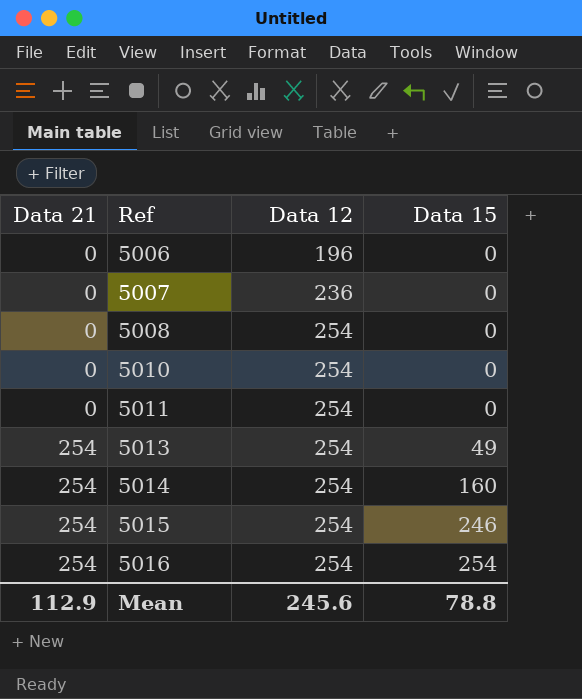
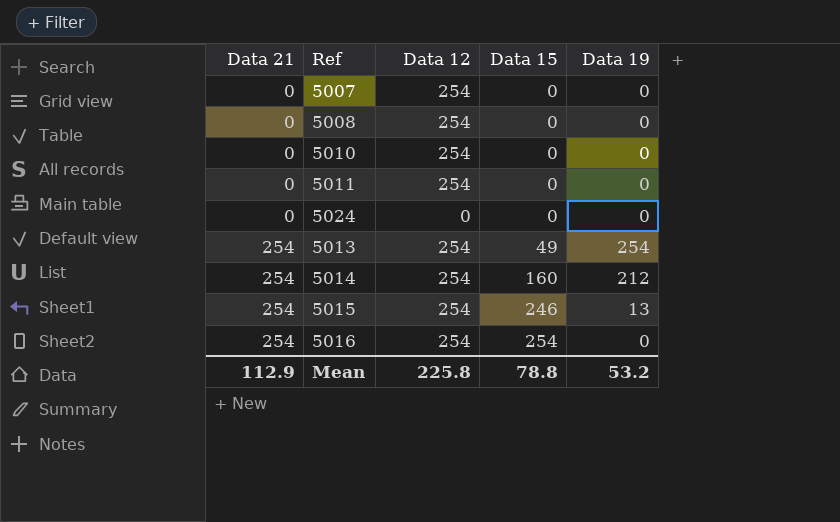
column Data 19 | position: none -> 5
row 5006: 0 | 196 | 0 -> none
5007 | Data 12: 236 -> 254
row 5024: none -> 0 | 0 | 0 | 0
Mean | Data 12: 245.6 -> 225.8

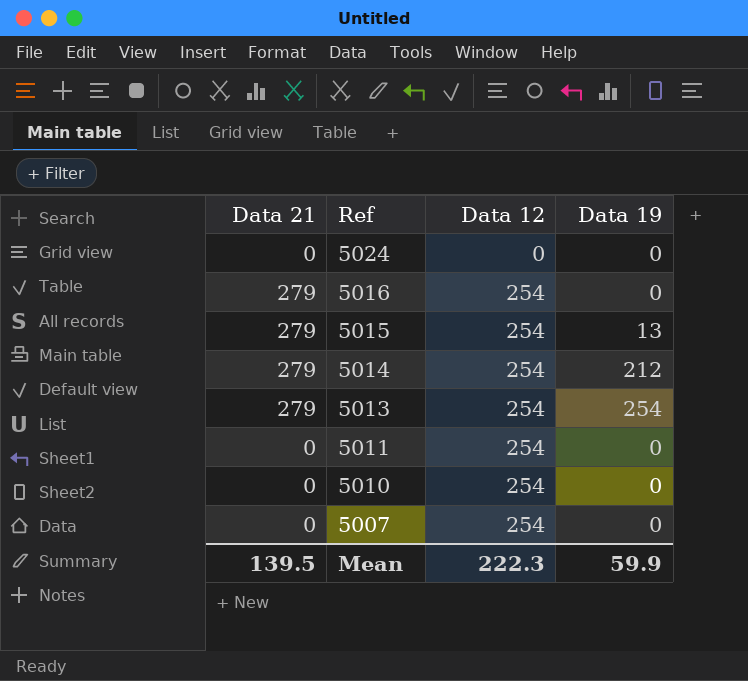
row order: Data 21 ascending -> Ref descending
column Data 15 | position: 4 -> none
row 5008: 0 | 254 | 0 | 0 -> none
5016 | Data 21: 254 -> 279
5015 | Data 21: 254 -> 279
5014 | Data 21: 254 -> 279
5013 | Data 21: 254 -> 279
Mean | Data 21: 112.9 -> 139.5
Mean | Data 12: 225.8 -> 222.3
Mean | Data 19: 53.2 -> 59.9

